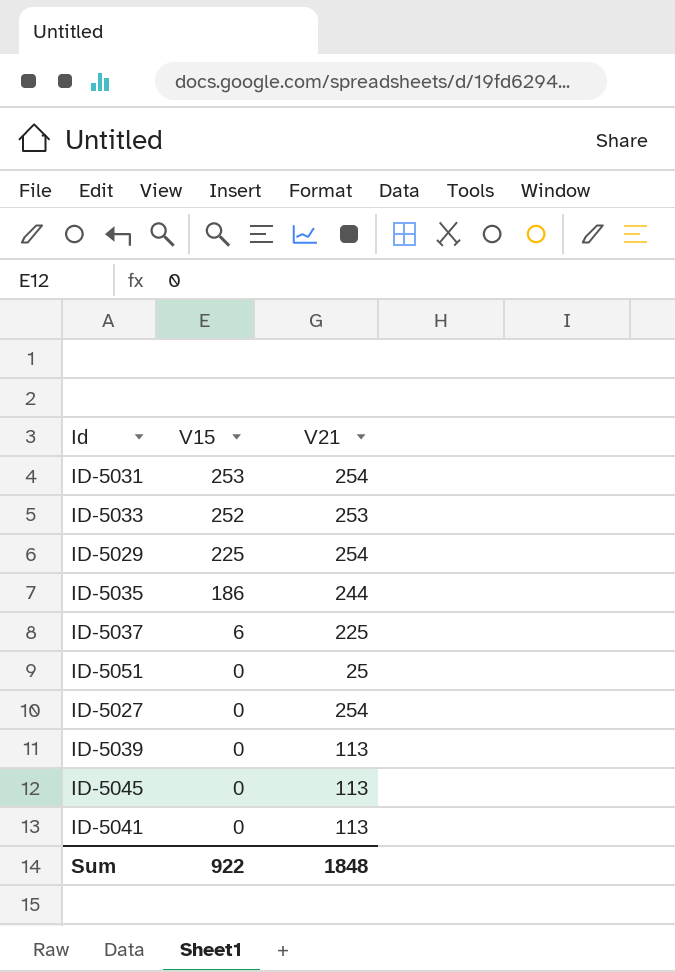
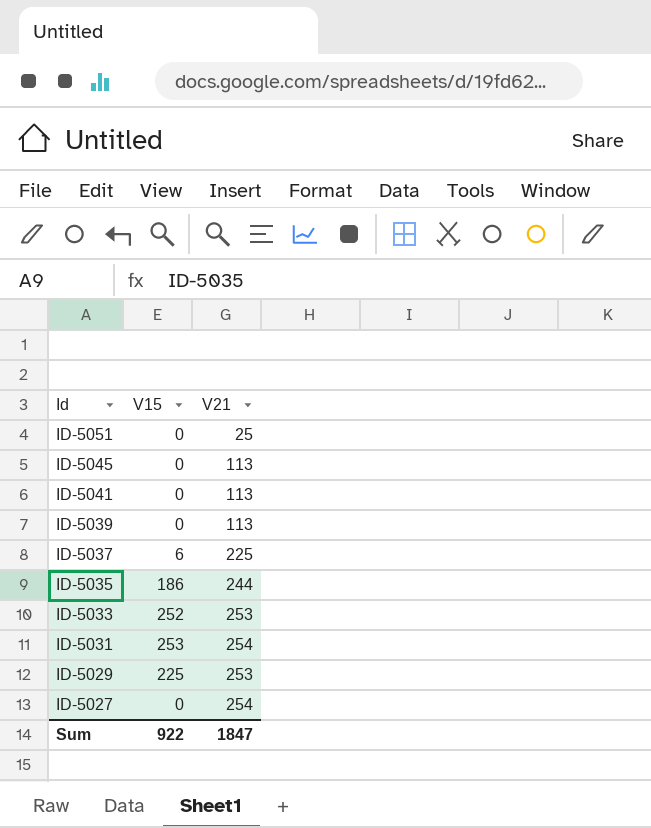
row order: V15 descending -> Id descending
ID-5029 | V21: 254 -> 253
Sum | V21: 1848 -> 1847

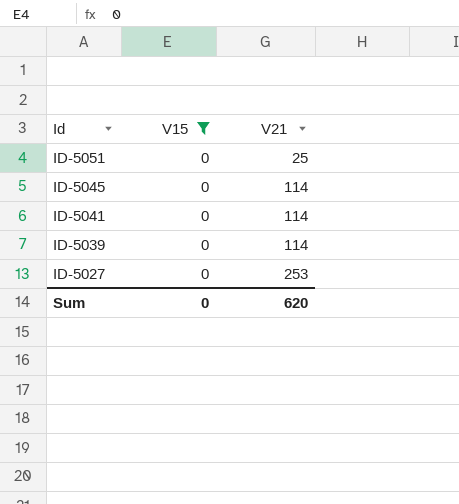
filter: none -> V15 = 0
ID-5045 | V21: 113 -> 114
ID-5041 | V21: 113 -> 114
ID-5039 | V21: 113 -> 114
ID-5027 | V21: 254 -> 253
Sum | V15: 922 -> 0
Sum | V21: 1847 -> 620

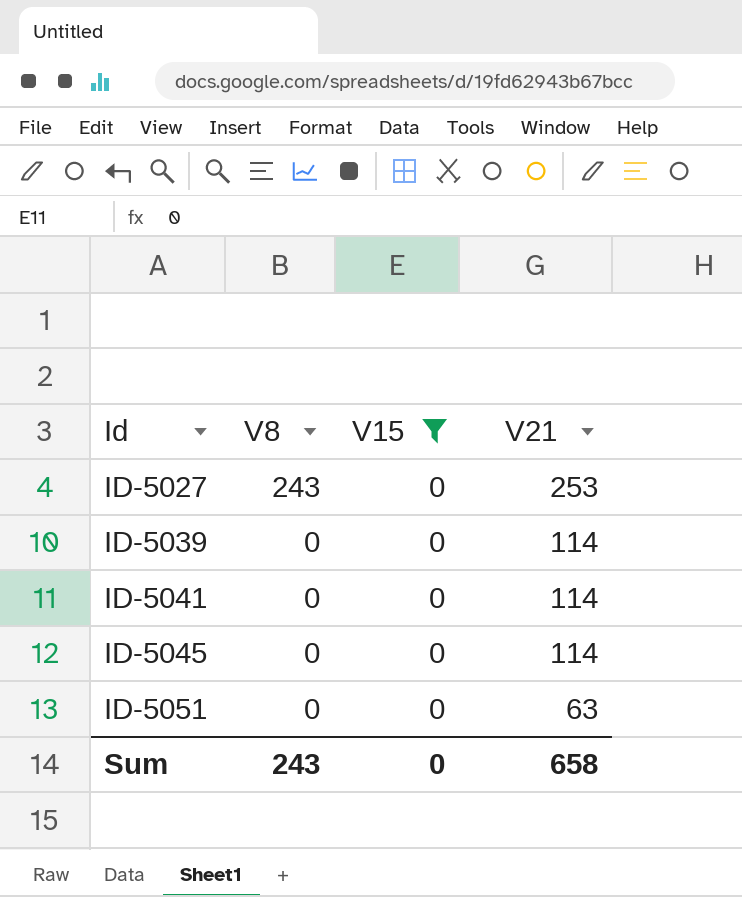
row order: Id descending -> Id ascending
column V8 | position: none -> 2
ID-5051 | V21: 25 -> 63
Sum | V21: 620 -> 658

